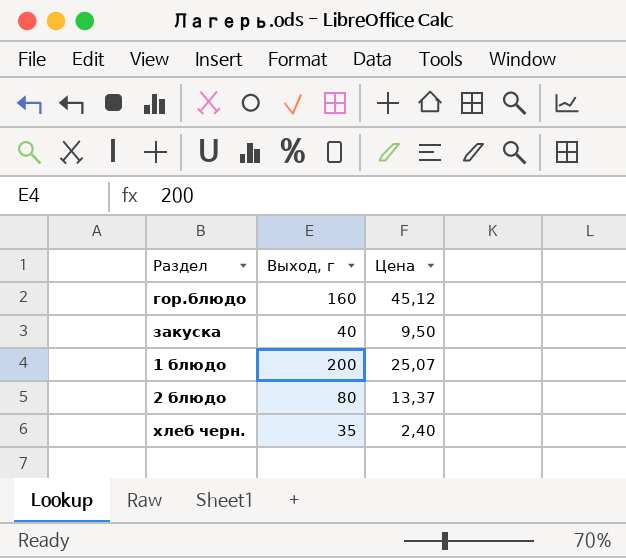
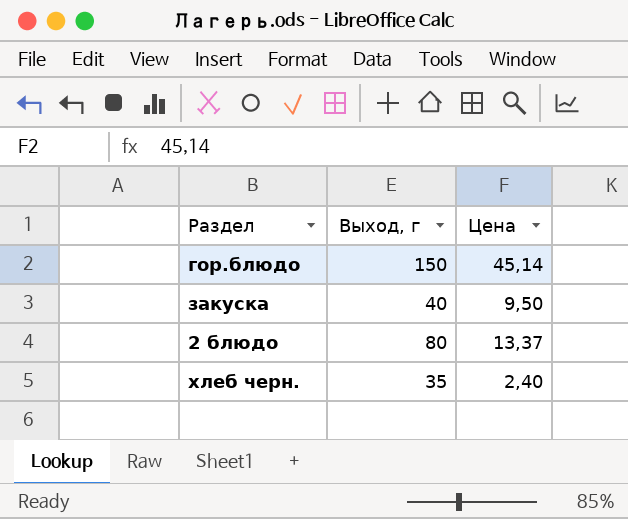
row 1 блюдо: 200 | 25,07 -> none
гор.блюдо | Выход, г: 160 -> 150
гор.блюдо | Цена: 45,12 -> 45,14

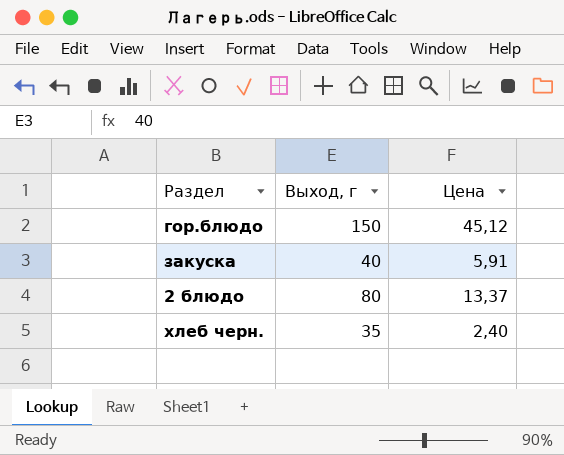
гор.блюдо | Цена: 45,14 -> 45,12
закуска | Цена: 9,50 -> 5,91

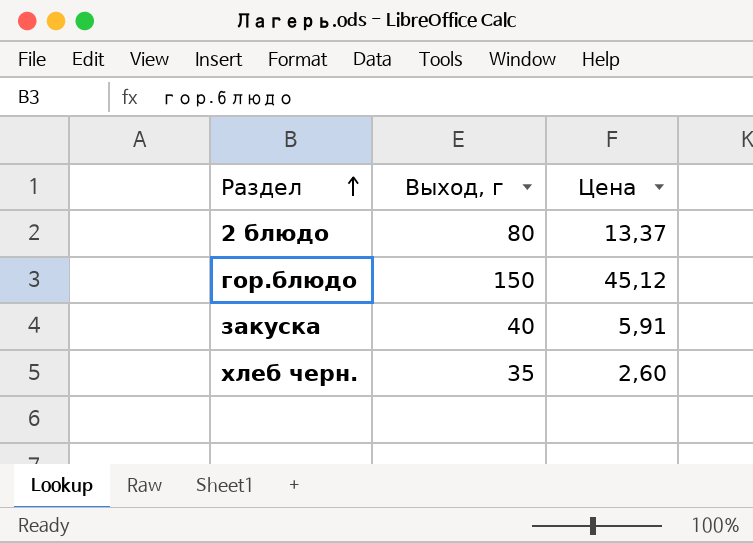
row order: none -> Раздел ascending
хлеб черн. | Цена: 2,40 -> 2,60

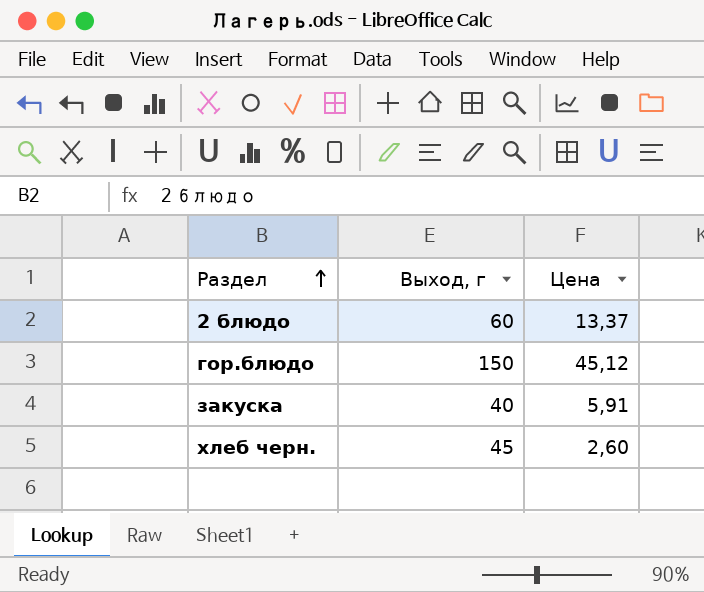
2 блюдо | Выход, г: 80 -> 60
хлеб черн. | Выход, г: 35 -> 45

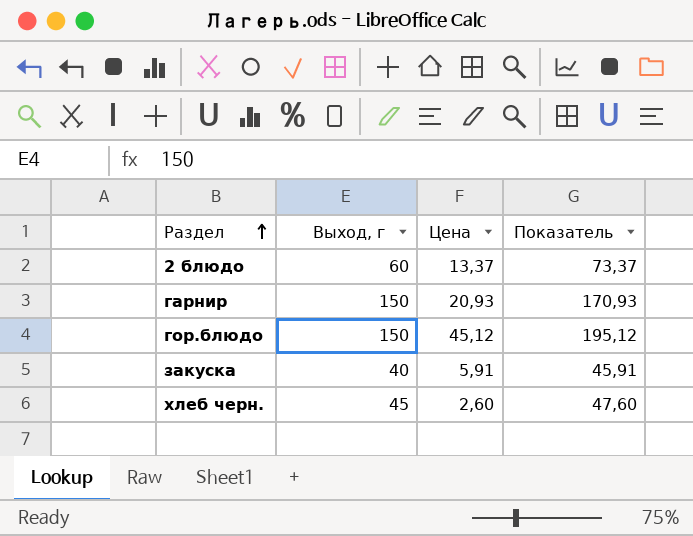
column Показатель | formula: none -> [Выход, г] + [Цена]
row гарнир: none -> 150 | 20,93 | 170,93

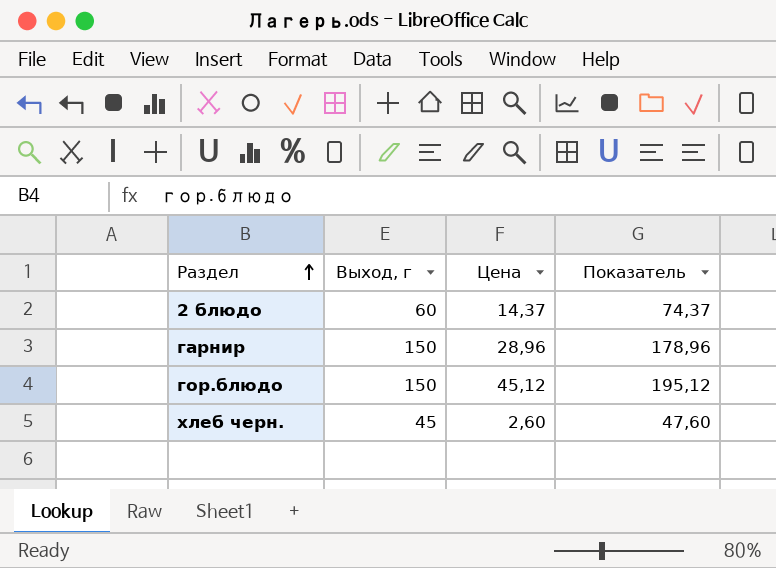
row закуска: 40 | 5,91 | 45,91 -> none
2 блюдо | Цена: 13,37 -> 14,37
2 блюдо | Показатель: 73,37 -> 74,37
гарнир | Цена: 20,93 -> 28,96
гарнир | Показатель: 170,93 -> 178,96

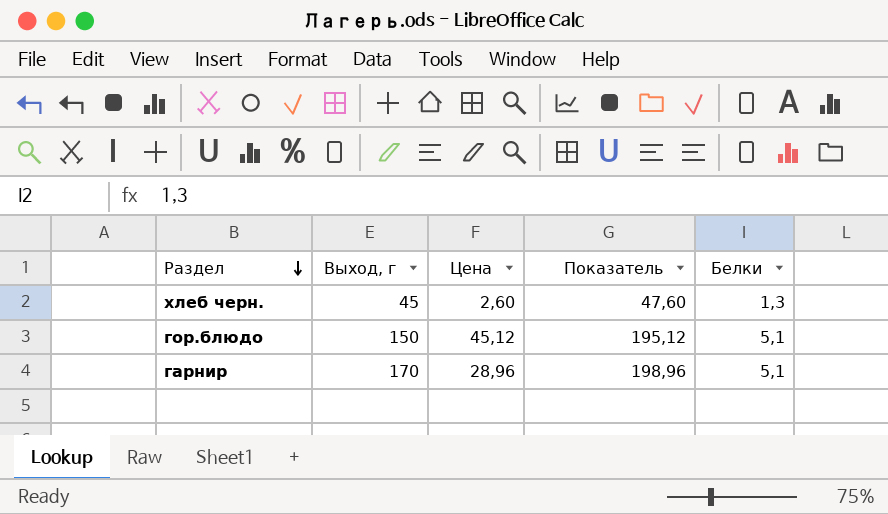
row order: Раздел ascending -> Раздел descending
column Белки | position: none -> 5
row 2 блюдо: 60 | 14,37 | 74,37 -> none
гарнир | Выход, г: 150 -> 170
гарнир | Показатель: 178,96 -> 198,96

